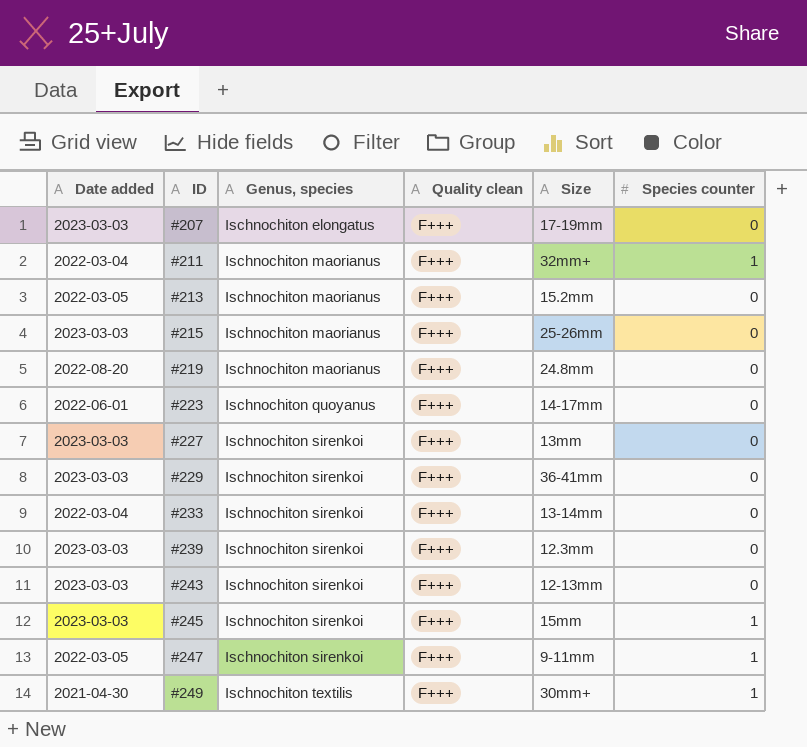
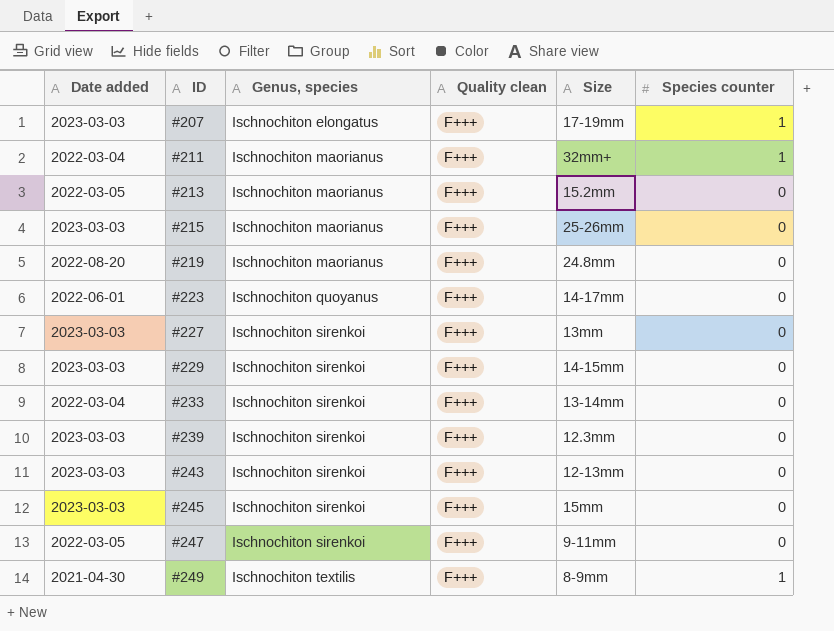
#207 | Species counter: 0 -> 1
#229 | Size: 36-41mm -> 14-15mm
#245 | Species counter: 1 -> 0
#247 | Species counter: 1 -> 0
#249 | Size: 30mm+ -> 8-9mm

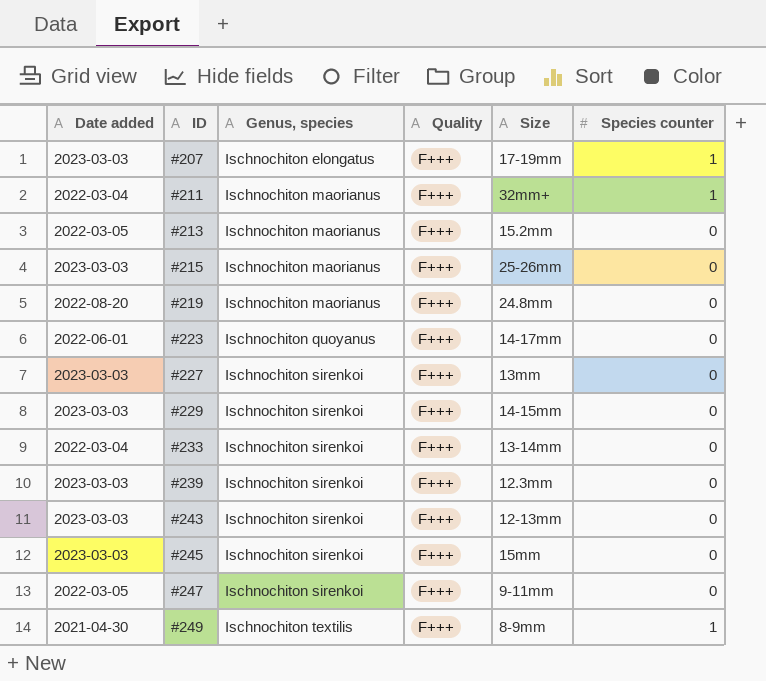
column name: Quality clean -> Quality

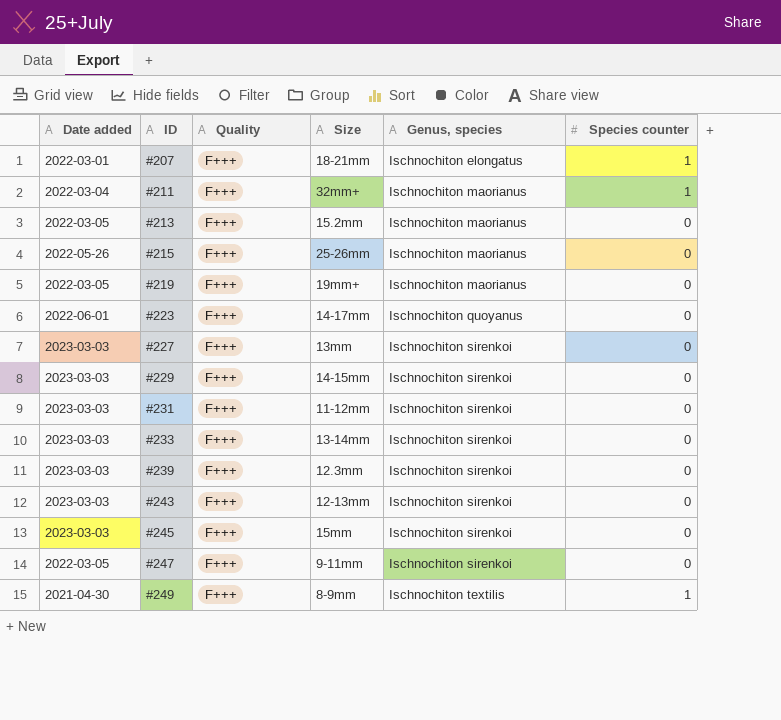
column Genus, species | position: 3 -> 5
#207 | Date added: 2023-03-03 -> 2022-03-01
#207 | Size: 17-19mm -> 18-21mm
#215 | Date added: 2023-03-03 -> 2022-05-26
#219 | Date added: 2022-08-20 -> 2022-03-05
#219 | Size: 24.8mm -> 19mm+
row #231: none -> 2023-03-03 | F+++ | 11-12mm | Ischnochiton sirenkoi | 0
#233 | Date added: 2022-03-04 -> 2023-03-03

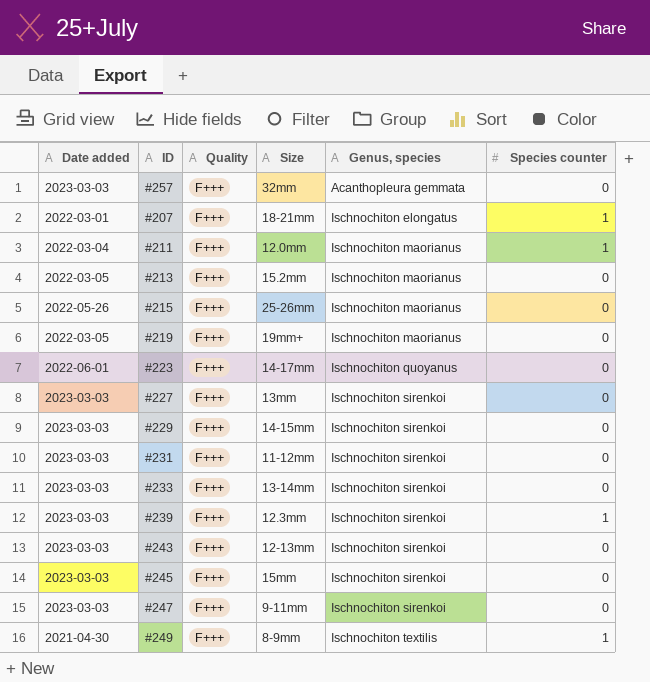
row #257: none -> 2023-03-03 | F+++ | 32mm | Acanthopleura gemmata | 0
#211 | Size: 32mm+ -> 12.0mm
#239 | Species counter: 0 -> 1
#247 | Date added: 2022-03-05 -> 2023-03-03

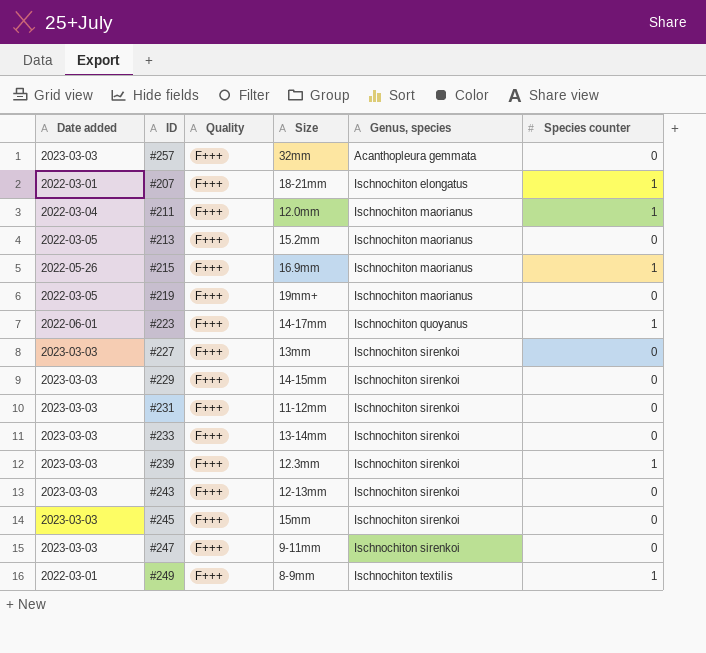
#215 | Size: 25-26mm -> 16.9mm
#215 | Species counter: 0 -> 1
#223 | Species counter: 0 -> 1
#249 | Date added: 2021-04-30 -> 2022-03-01

